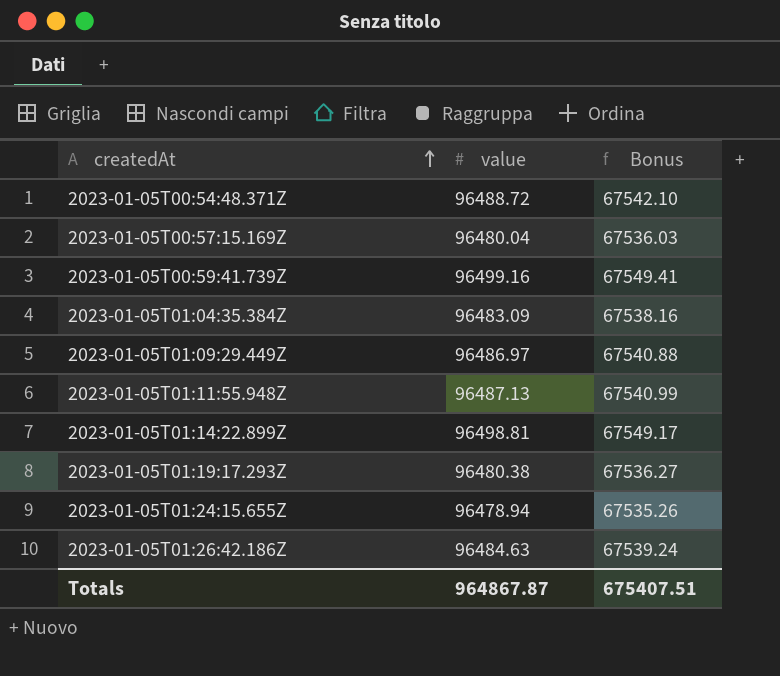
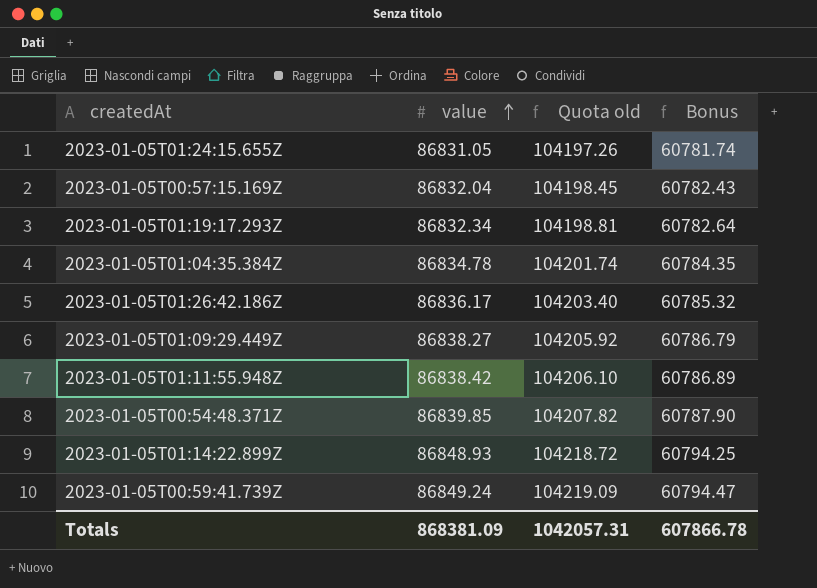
row order: createdAt ascending -> value ascending
column Quota old | formula: none -> [value] * 1.2
2023-01-05T01:24:15.655Z | value: 96478.94 -> 86831.05
2023-01-05T01:24:15.655Z | Bonus: 67535.26 -> 60781.74
2023-01-05T00:57:15.169Z | value: 96480.04 -> 86832.04
2023-01-05T00:57:15.169Z | Bonus: 67536.03 -> 60782.43
2023-01-05T01:19:17.293Z | value: 96480.38 -> 86832.34
2023-01-05T01:19:17.293Z | Bonus: 67536.27 -> 60782.64
2023-01-05T01:04:35.384Z | value: 96483.09 -> 86834.78
2023-01-05T01:04:35.384Z | Bonus: 67538.16 -> 60784.35
2023-01-05T01:26:42.186Z | value: 96484.63 -> 86836.17
2023-01-05T01:26:42.186Z | Bonus: 67539.24 -> 60785.32
2023-01-05T01:09:29.449Z | value: 96486.97 -> 86838.27
2023-01-05T01:09:29.449Z | Bonus: 67540.88 -> 60786.79
2023-01-05T01:11:55.948Z | value: 96487.13 -> 86838.42
2023-01-05T01:11:55.948Z | Bonus: 67540.99 -> 60786.89
2023-01-05T00:54:48.371Z | value: 96488.72 -> 86839.85
2023-01-05T00:54:48.371Z | Bonus: 67542.10 -> 60787.90
2023-01-05T01:14:22.899Z | value: 96498.81 -> 86848.93
2023-01-05T01:14:22.899Z | Bonus: 67549.17 -> 60794.25
2023-01-05T00:59:41.739Z | value: 96499.16 -> 86849.24
2023-01-05T00:59:41.739Z | Bonus: 67549.41 -> 60794.47
Totals | value: 964867.87 -> 868381.09
Totals | Bonus: 675407.51 -> 607866.78

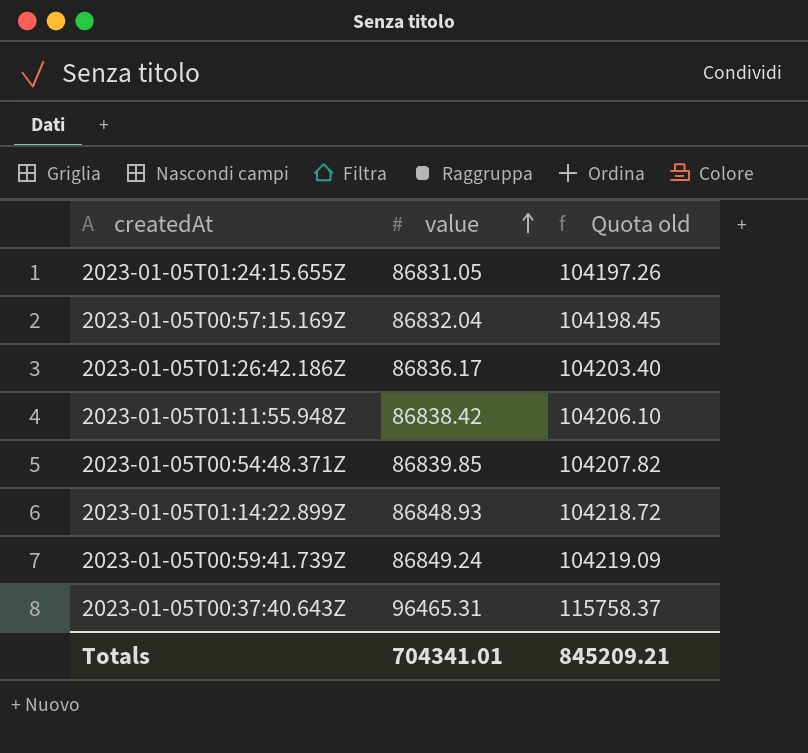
column Bonus | formula: [value] * 0.7 -> none
row 2023-01-05T01:19:17.293Z: 86832.34 | 104198.81 | 60782.64 -> none
row 2023-01-05T01:04:35.384Z: 86834.78 | 104201.74 | 60784.35 -> none
row 2023-01-05T01:09:29.449Z: 86838.27 | 104205.92 | 60786.79 -> none
row 2023-01-05T00:37:40.643Z: none -> 96465.31 | 115758.37
Totals | value: 868381.09 -> 704341.01
Totals | Quota old: 1042057.31 -> 845209.21

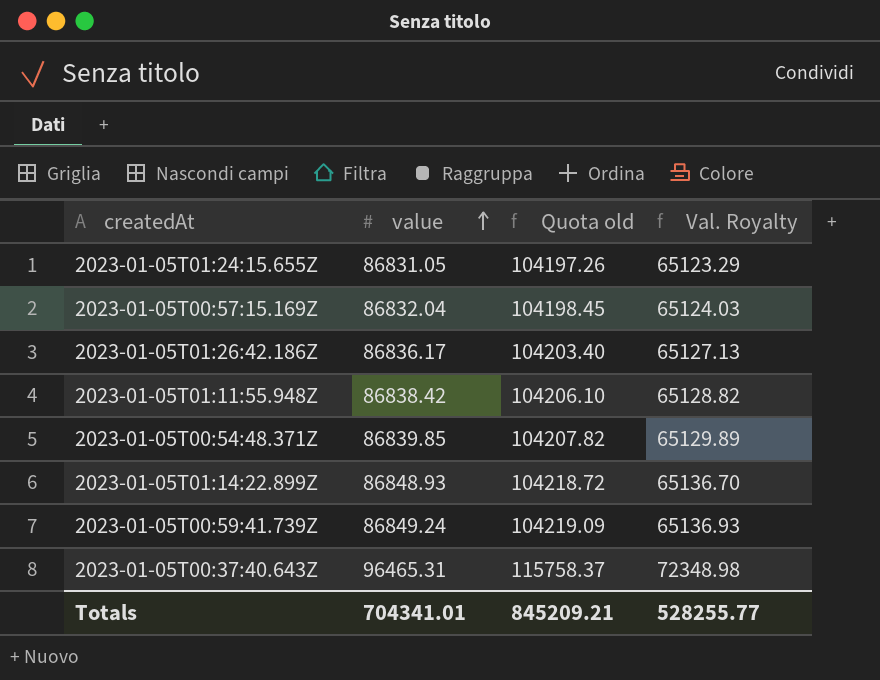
column Val. Royalty | formula: none -> [value] * 0.75

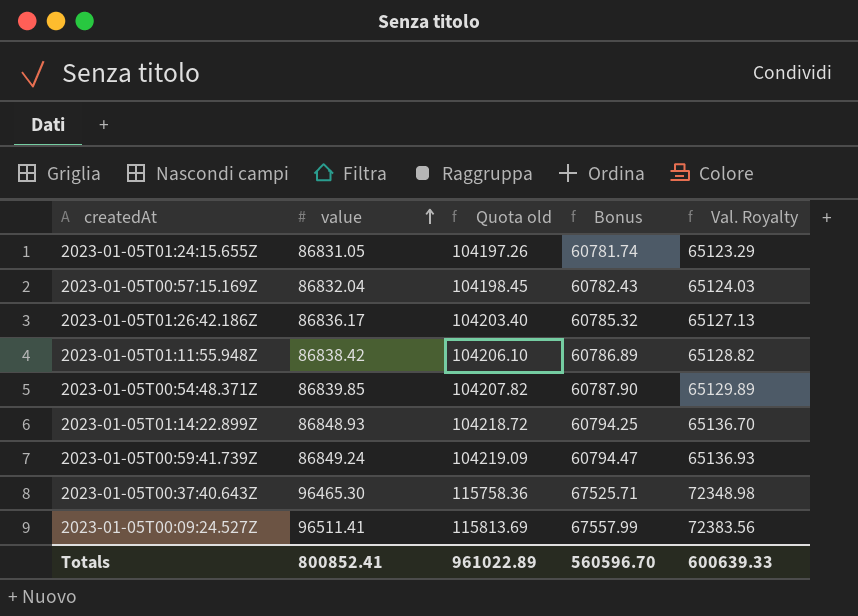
column Bonus | formula: none -> [value] * 0.7
2023-01-05T00:37:40.643Z | value: 96465.31 -> 96465.30
2023-01-05T00:37:40.643Z | Quota old: 115758.37 -> 115758.36
row 2023-01-05T00:09:24.527Z: none -> 96511.41 | 115813.69 | 67557.99 | 72383.56
Totals | value: 704341.01 -> 800852.41
Totals | Quota old: 845209.21 -> 961022.89
Totals | Val. Royalty: 528255.77 -> 600639.33

